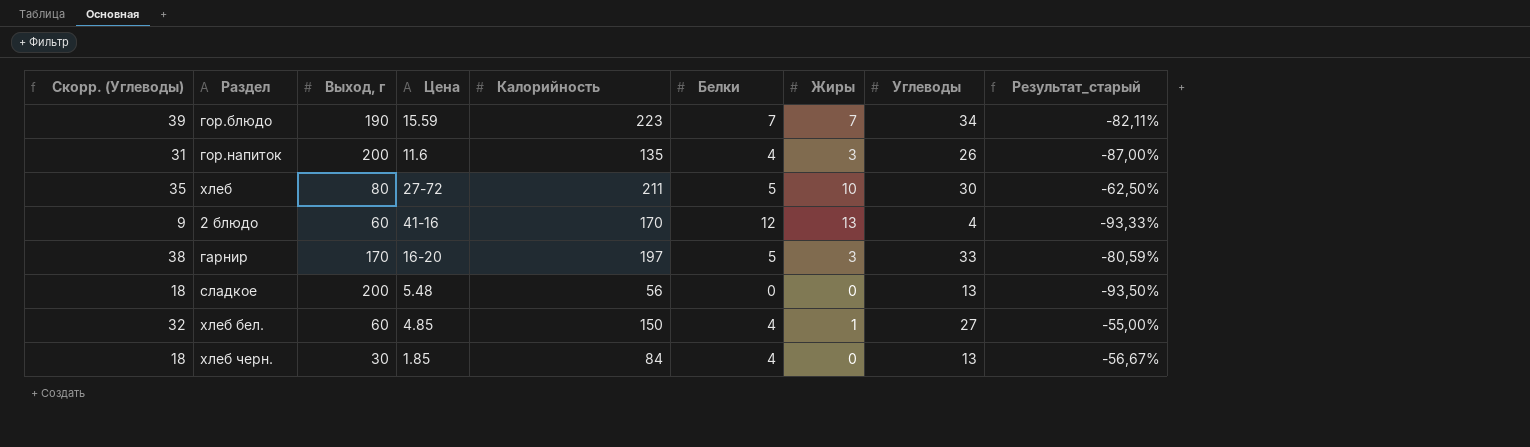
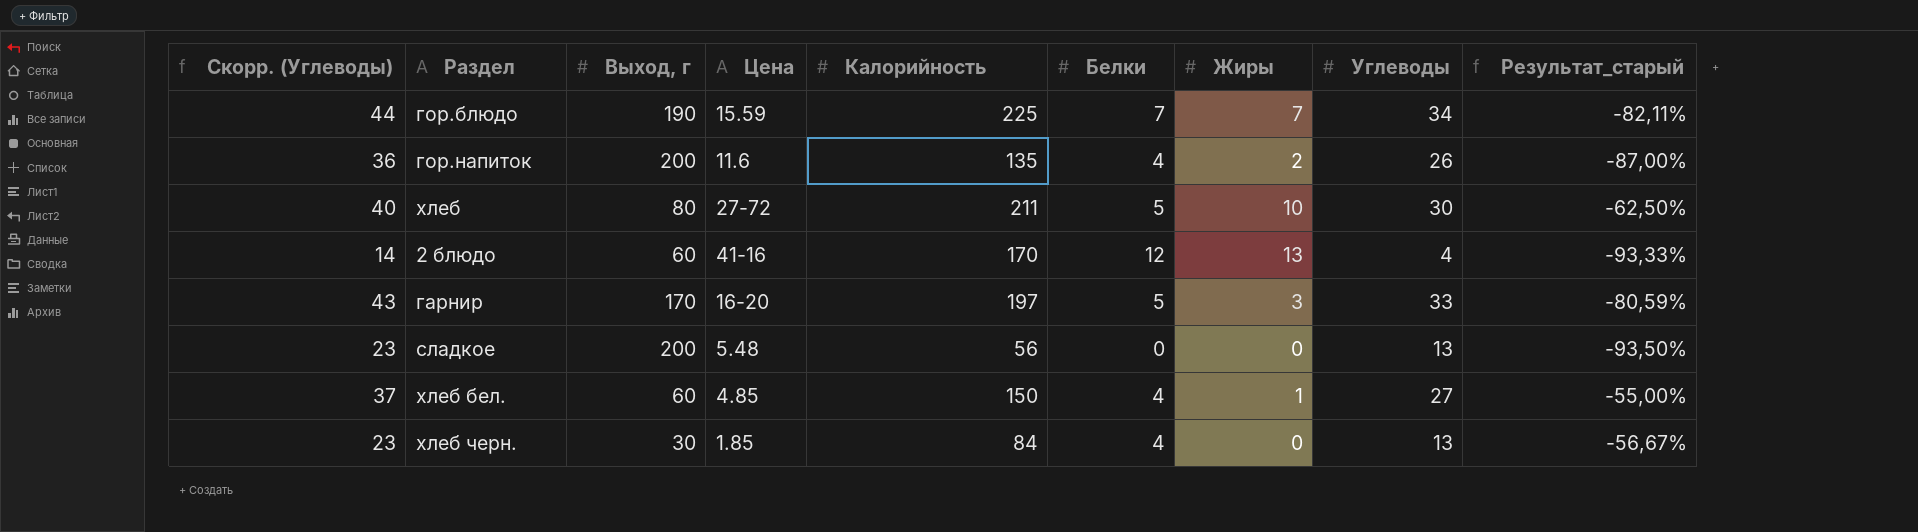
column Скорр. (Углеводы) | formula: [Углеводы] + 5 -> [Углеводы] + 10
гор.блюдо | Калорийность: 223 -> 225
гор.напиток | Жиры: 3 -> 2

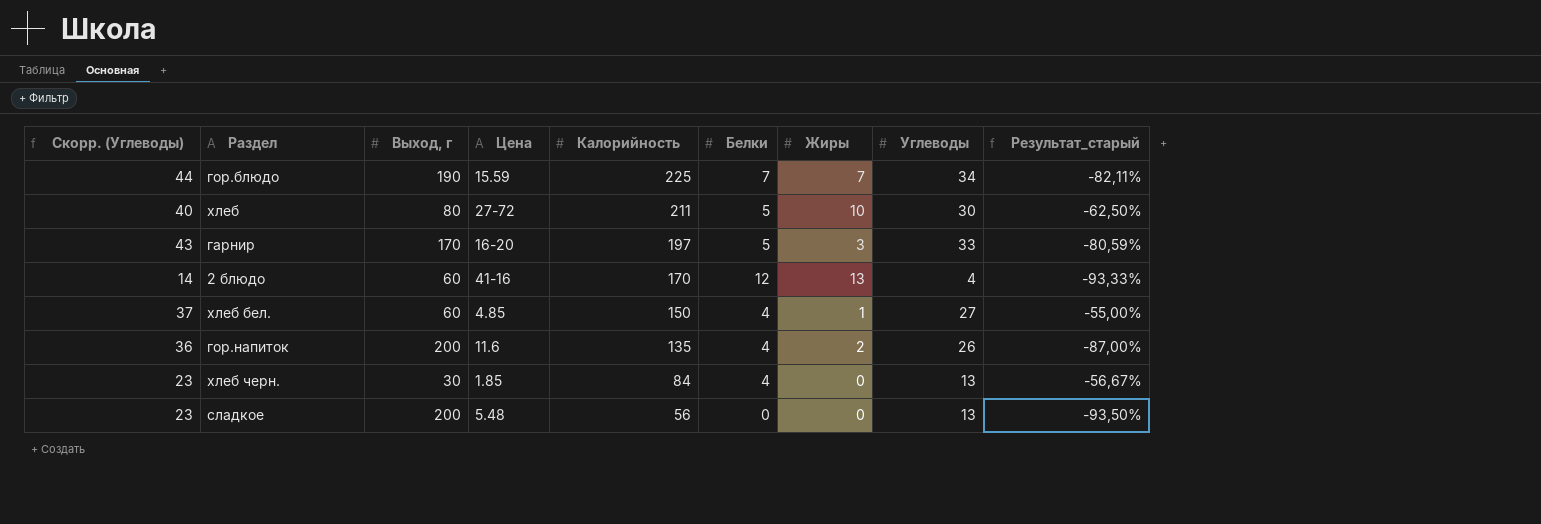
row order: none -> Калорийность descending

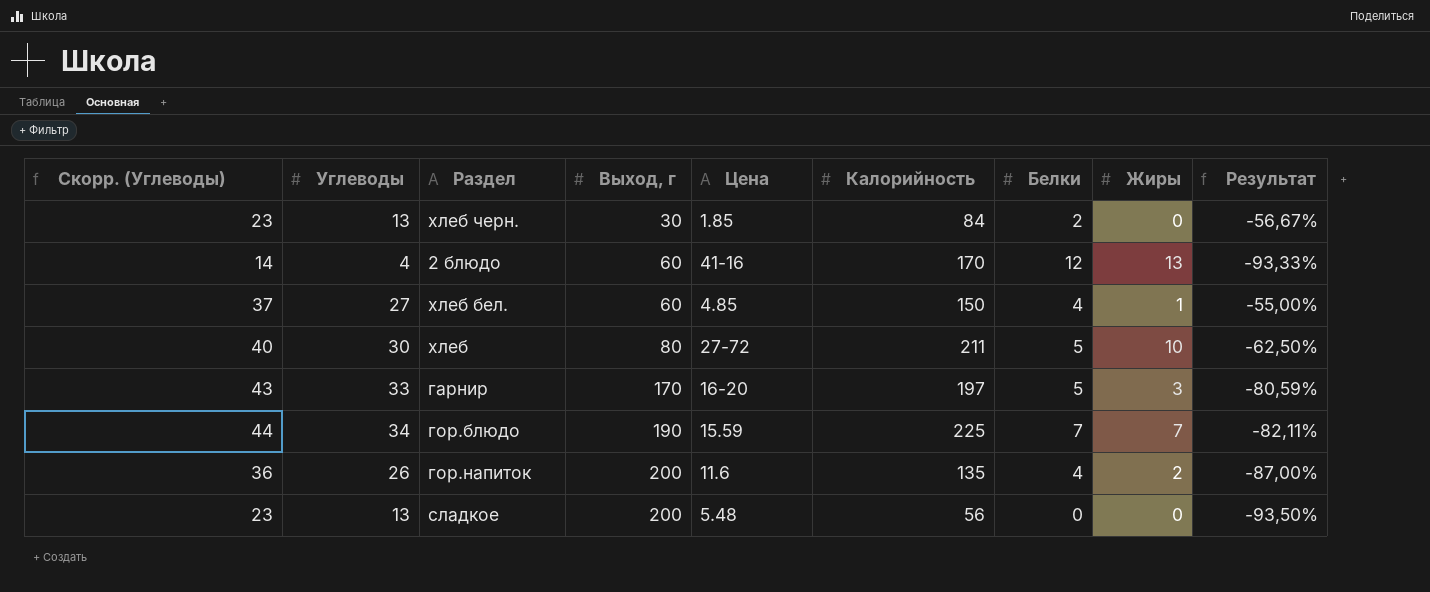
row order: Калорийность descending -> Выход, г ascending
column Углеводы | position: 8 -> 2
column name: Результат_старый -> Результат
хлеб черн. | Белки: 4 -> 2

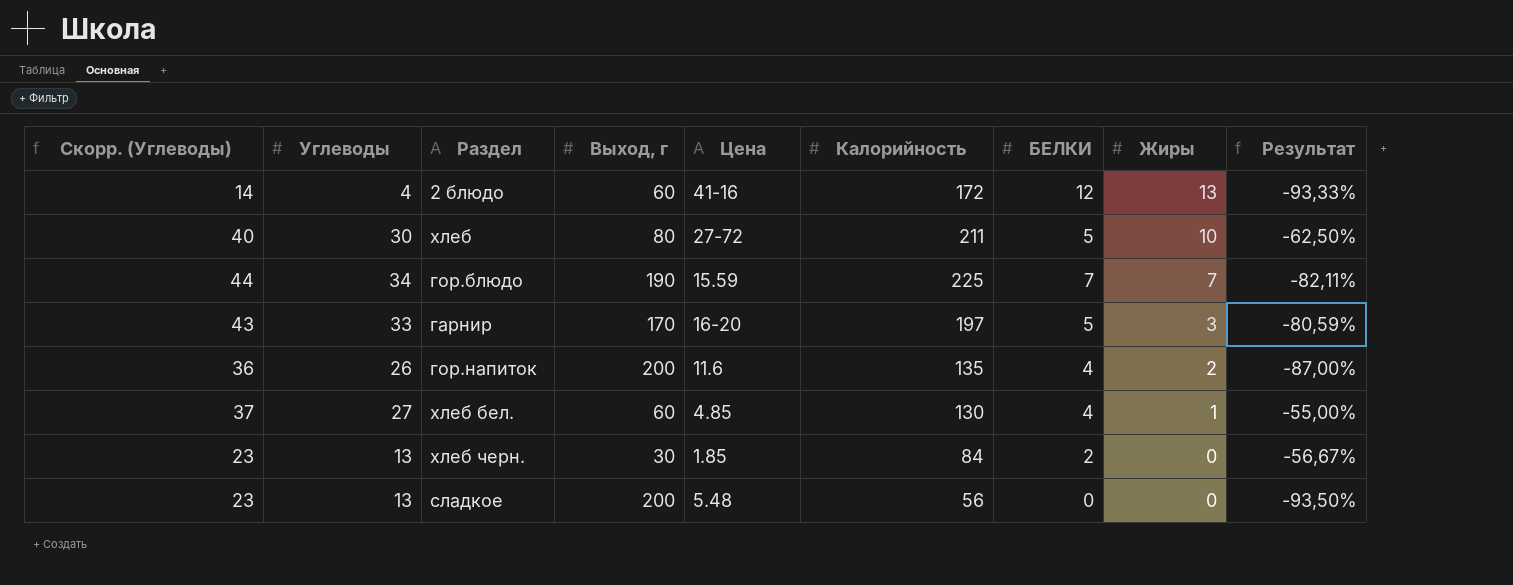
row order: Выход, г ascending -> Жиры descending
column name: Белки -> БЕЛКИ
2 блюдо | Калорийность: 170 -> 172
хлеб бел. | Калорийность: 150 -> 130

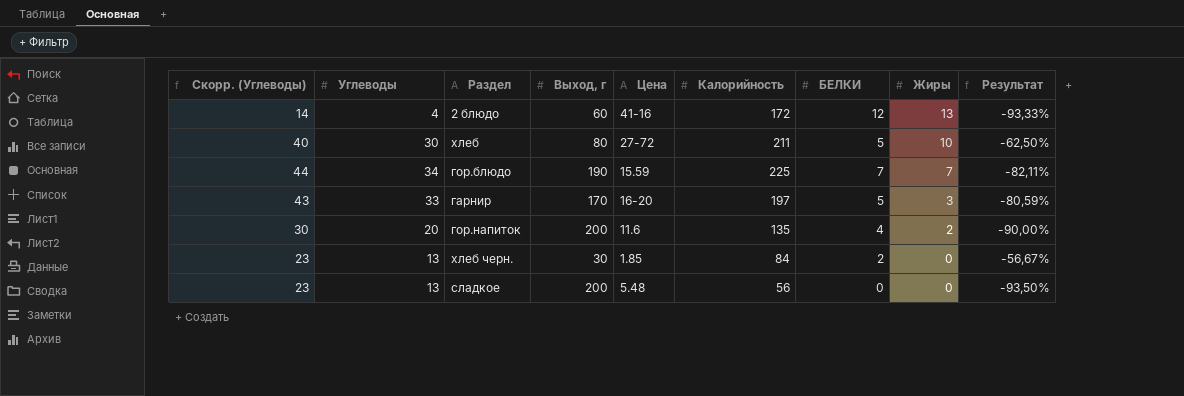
row хлеб бел.: 37 | 27 | 60 | 4.85 | 130 | 4 | 1 | -55,00% -> none
гор.напиток | Скорр. (Углеводы): 36 -> 30
гор.напиток | Углеводы: 26 -> 20
гор.напиток | Результат: -87,00% -> -90,00%

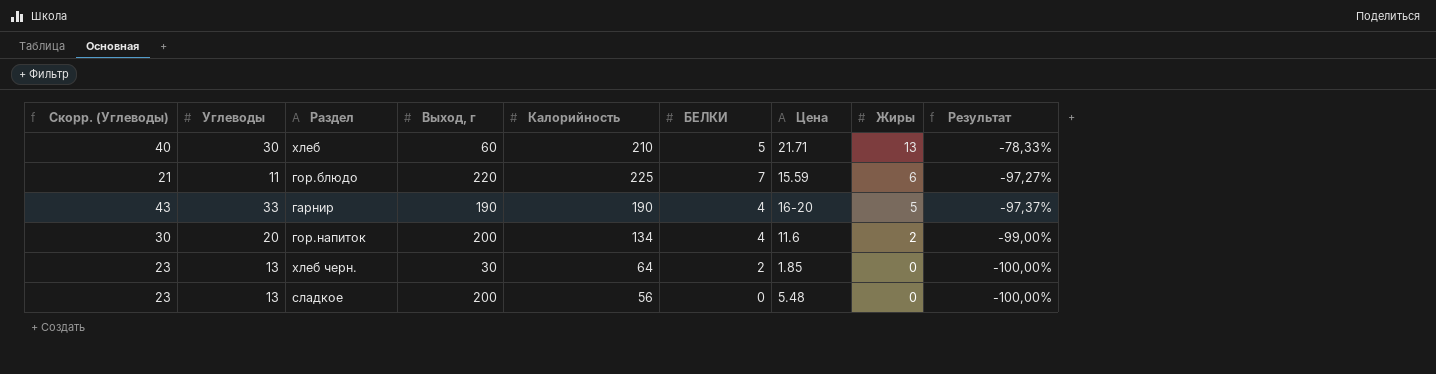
column Цена | position: 5 -> 7
column Результат | formula: ([Углеводы] - [Выход, г]) / [Выход, г] -> ([Жиры] - [Выход, г]) / [Выход, г]
row 2 блюдо: 14 | 4 | 60 | 41-16 | 172 | 12 | 13 | -93,33% -> none
хлеб | Выход, г: 80 -> 60
хлеб | Калорийность: 211 -> 210
хлеб | Цена: 27-72 -> 21.71
хлеб | Жиры: 10 -> 13
гор.блюдо | Скорр. (Углеводы): 44 -> 21
гор.блюдо | Углеводы: 34 -> 11
гор.блюдо | Выход, г: 190 -> 220
гор.блюдо | Жиры: 7 -> 6
гарнир | Выход, г: 170 -> 190
гарнир | Калорийность: 197 -> 190
гарнир | БЕЛКИ: 5 -> 4
гарнир | Жиры: 3 -> 5
гор.напиток | Калорийность: 135 -> 134
хлеб черн. | Калорийность: 84 -> 64

